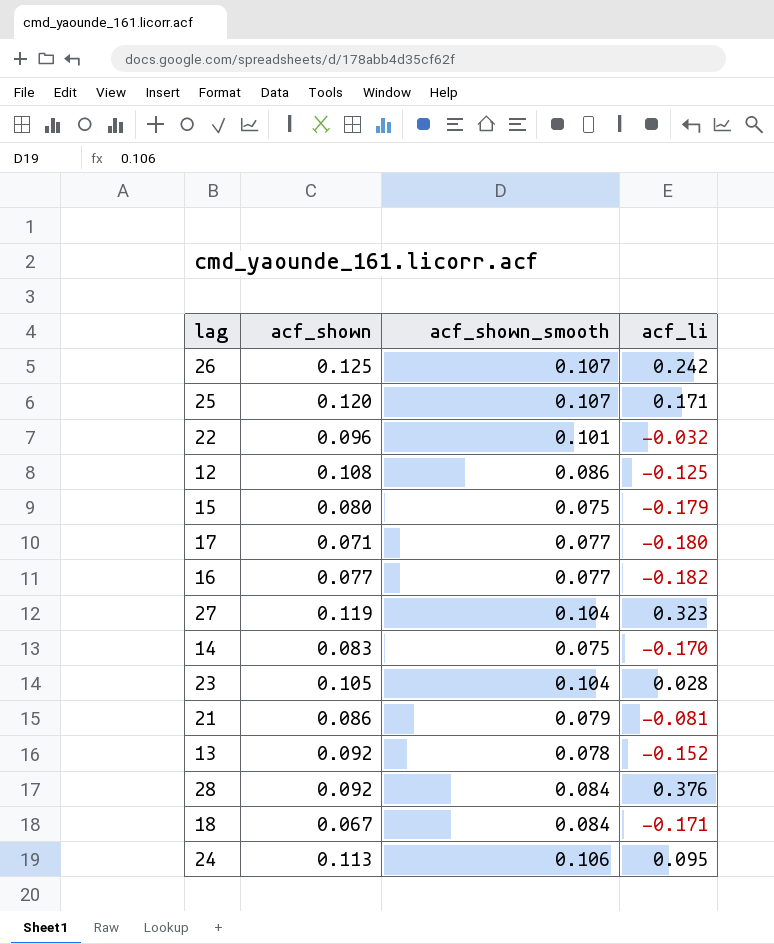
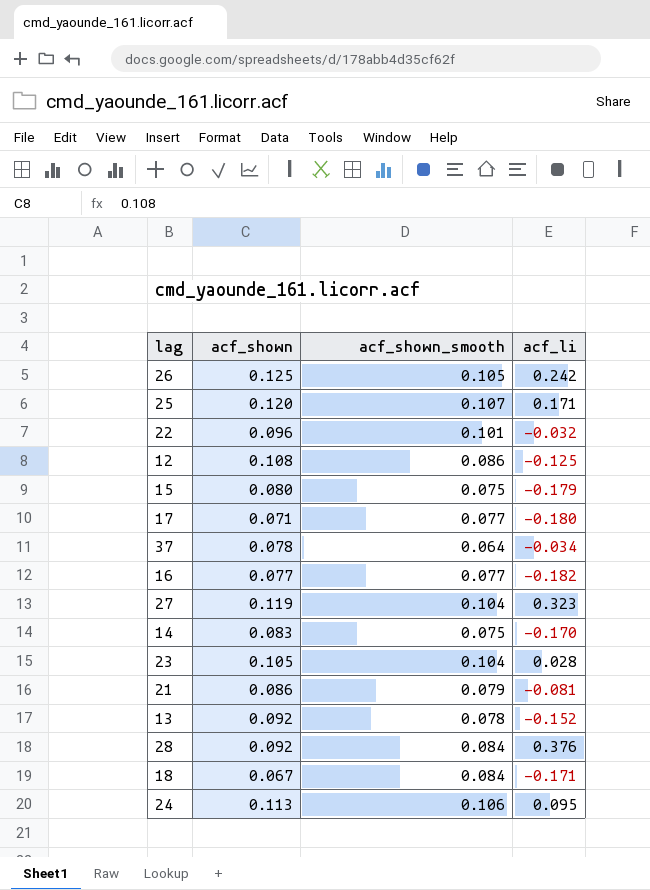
26 | acf_shown_smooth: 0.107 -> 0.105
row 37: none -> 0.078 | 0.064 | -0.034

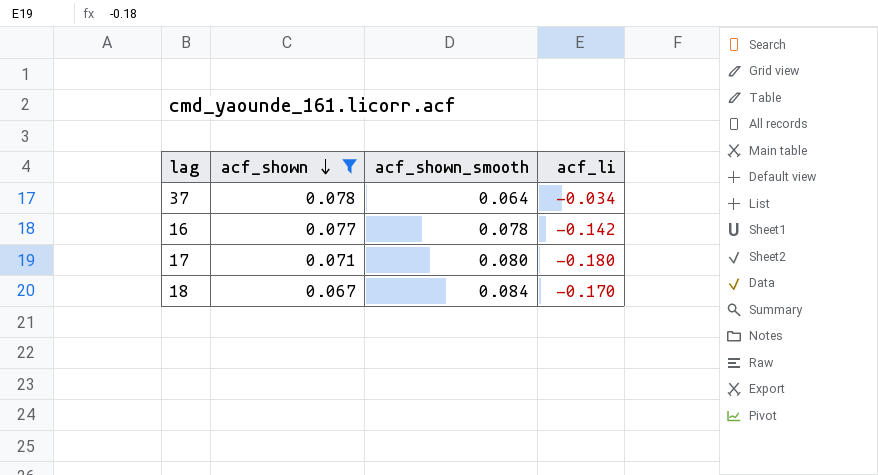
filter: none -> acf_shown <= 0.078
row order: none -> acf_shown descending
16 | acf_shown_smooth: 0.077 -> 0.078
16 | acf_li: -0.182 -> -0.142
17 | acf_shown_smooth: 0.077 -> 0.080
18 | acf_li: -0.171 -> -0.170

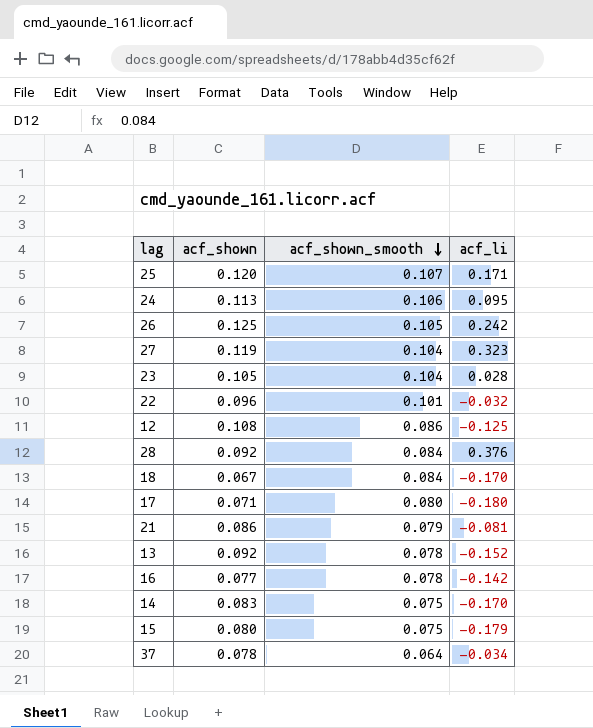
filter: acf_shown <= 0.078 -> none
row order: acf_shown descending -> acf_shown_smooth descending

